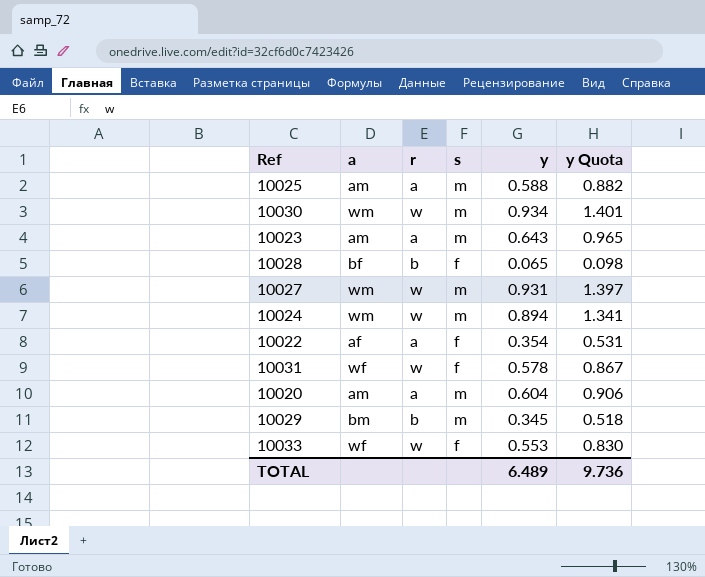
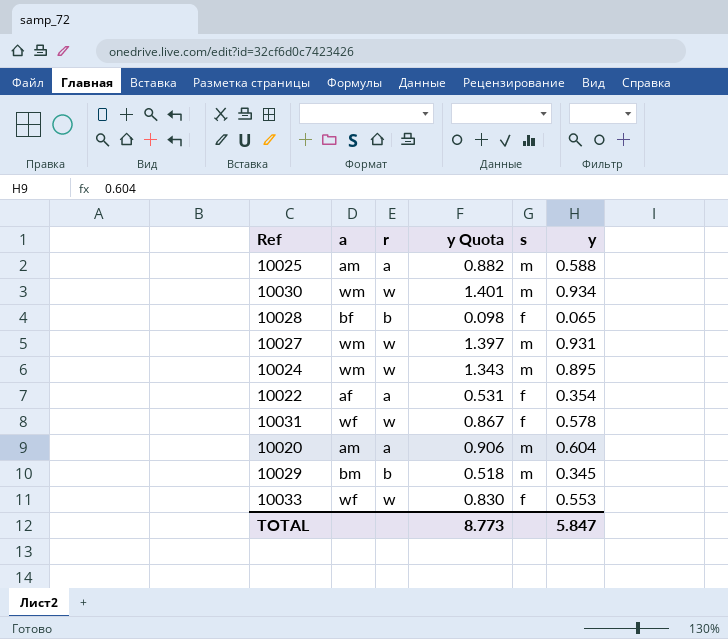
column y Quota | position: 6 -> 4
row 10023: am | a | m | 0.643 | 0.965 -> none
10024 | y Quota: 1.341 -> 1.343
10024 | y: 0.894 -> 0.895
TOTAL | y Quota: 9.736 -> 8.773
TOTAL | y: 6.489 -> 5.847

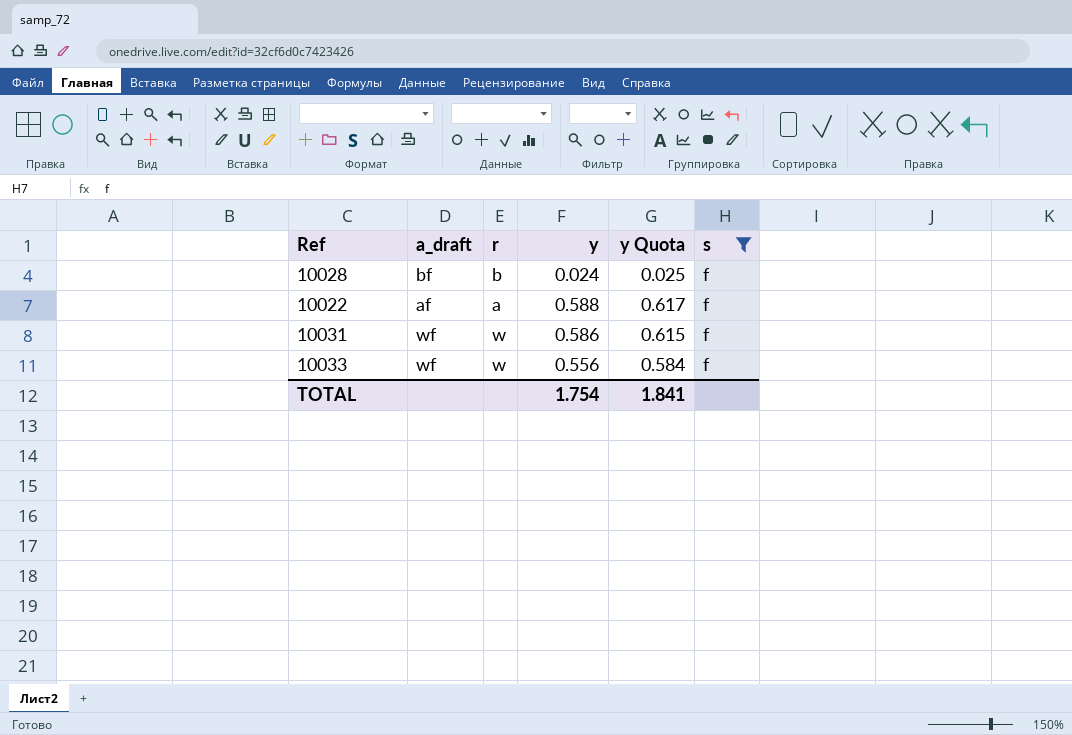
filter: none -> s = f
column name: a -> a_draft
column y | position: 6 -> 4
column y Quota | formula: [y] * 1.5 -> [y] * 1.05
10028 | y: 0.065 -> 0.024
10022 | y: 0.354 -> 0.588
10031 | y: 0.578 -> 0.586
10033 | y: 0.553 -> 0.556
TOTAL | y: 5.847 -> 1.754
TOTAL | y Quota: 8.773 -> 1.841

